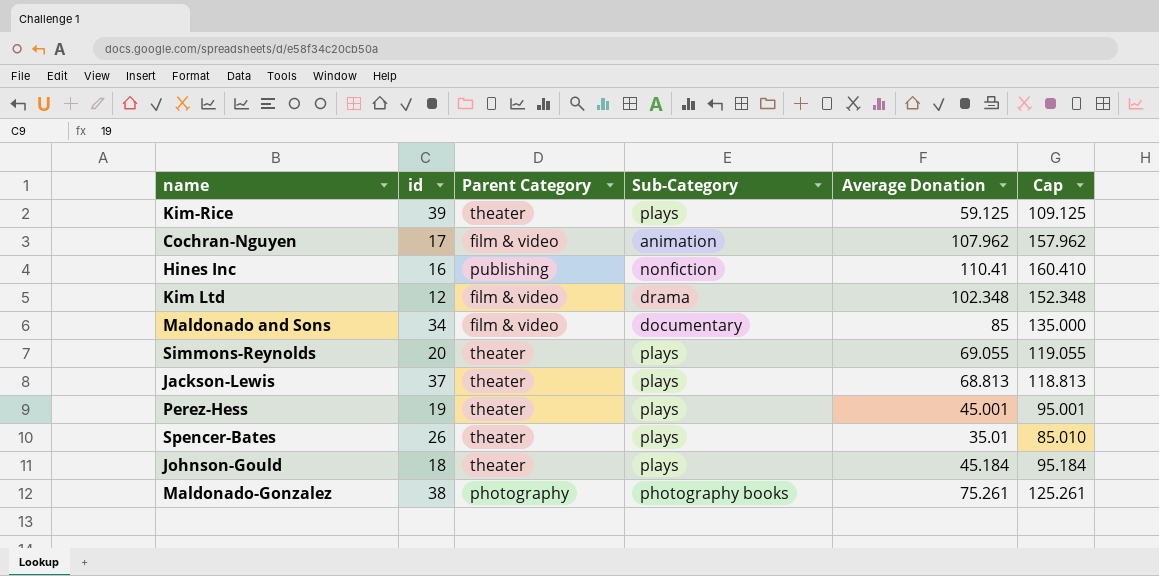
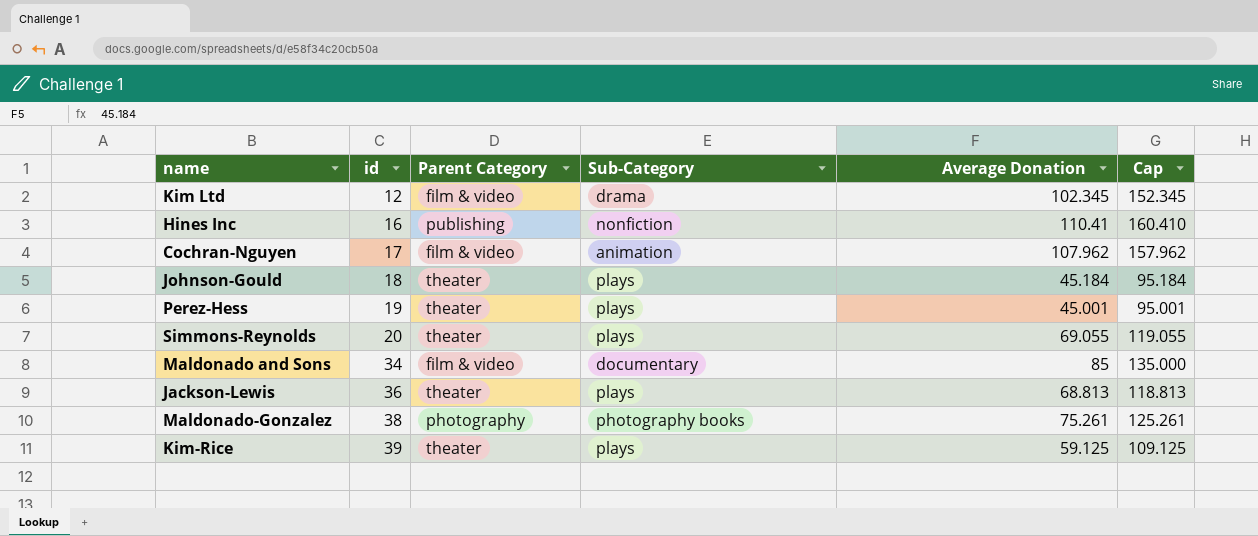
row order: none -> id ascending
row Spencer-Bates: 26 | theater | plays | 35.01 | 85.010 -> none
Kim Ltd | Average Donation: 102.348 -> 102.345
Kim Ltd | Cap: 152.348 -> 152.345
Jackson-Lewis | id: 37 -> 36

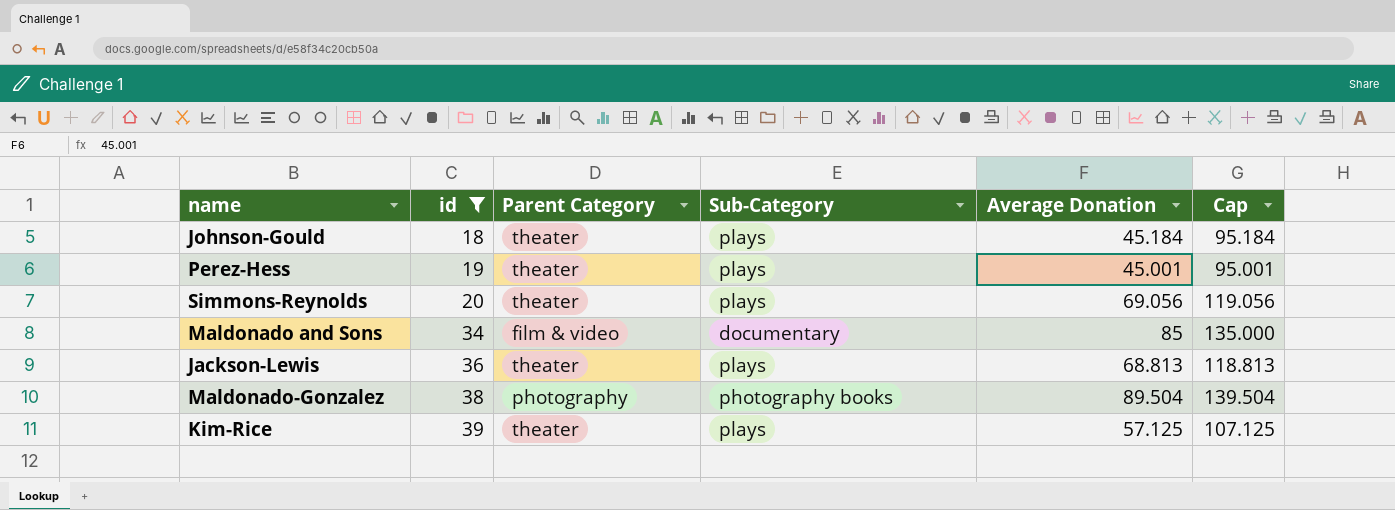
filter: none -> id >= 18
Simmons-Reynolds | Average Donation: 69.055 -> 69.056
Simmons-Reynolds | Cap: 119.055 -> 119.056
Maldonado-Gonzalez | Average Donation: 75.261 -> 89.504
Maldonado-Gonzalez | Cap: 125.261 -> 139.504
Kim-Rice | Average Donation: 59.125 -> 57.125
Kim-Rice | Cap: 109.125 -> 107.125

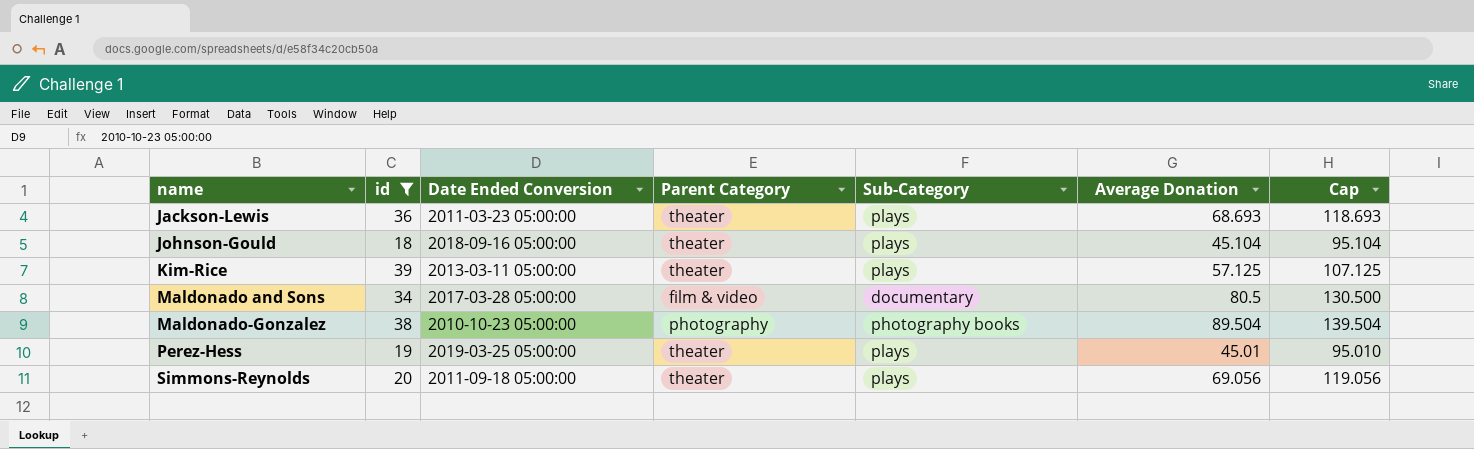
row order: id ascending -> name ascending
column Date Ended Conversion | position: none -> 3
Jackson-Lewis | Average Donation: 68.813 -> 68.693
Jackson-Lewis | Cap: 118.813 -> 118.693
Johnson-Gould | Average Donation: 45.184 -> 45.104
Johnson-Gould | Cap: 95.184 -> 95.104
Maldonado and Sons | Average Donation: 85 -> 80.5
Maldonado and Sons | Cap: 135.000 -> 130.500
Perez-Hess | Average Donation: 45.001 -> 45.01
Perez-Hess | Cap: 95.001 -> 95.010

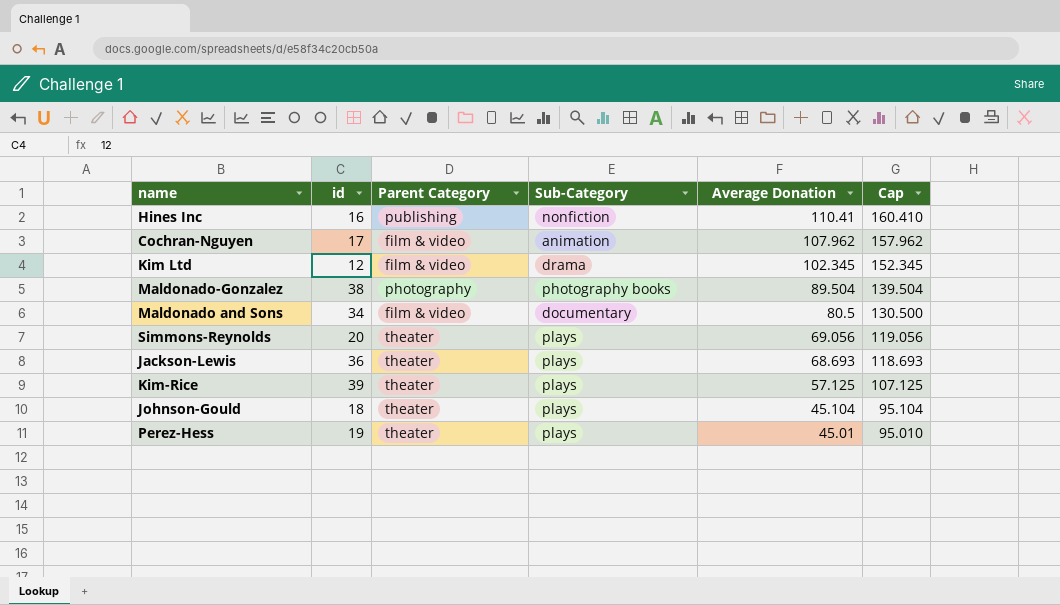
filter: id >= 18 -> none
row order: name ascending -> Average Donation descending
column Date Ended Conversion | position: 3 -> none

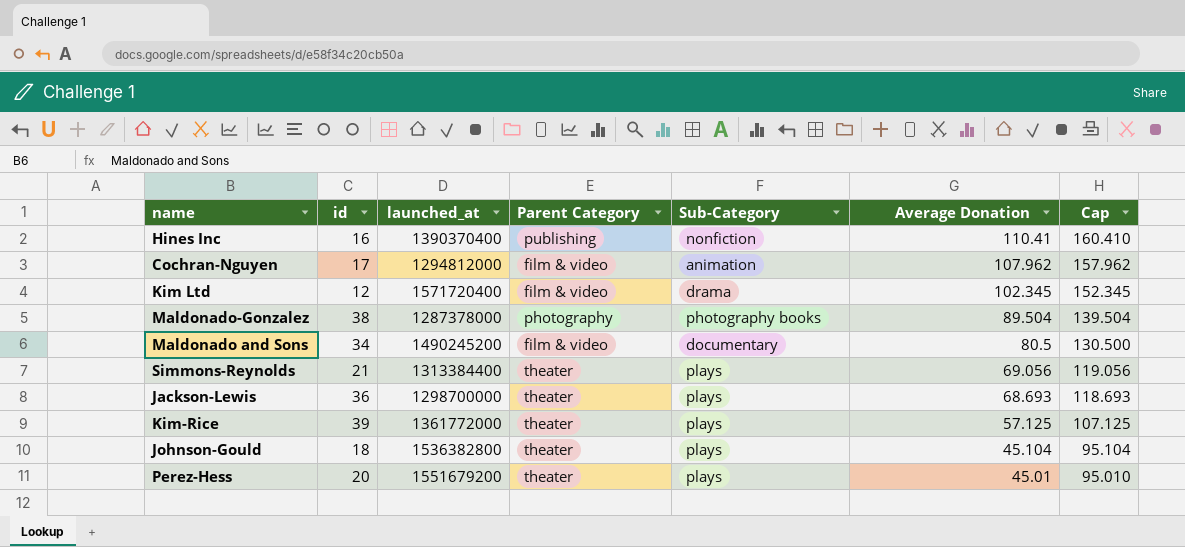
column launched_at | position: none -> 3
Simmons-Reynolds | id: 20 -> 21
Perez-Hess | id: 19 -> 20

